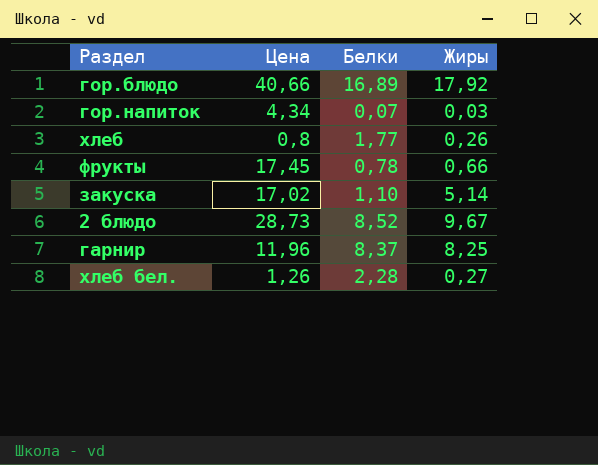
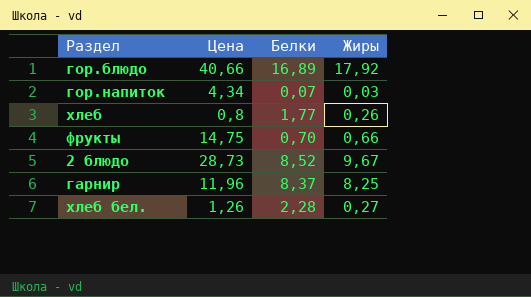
row закуска: 17,02 | 1,10 | 5,14 -> none
фрукты | Цена: 17,45 -> 14,75
фрукты | Белки: 0,78 -> 0,70

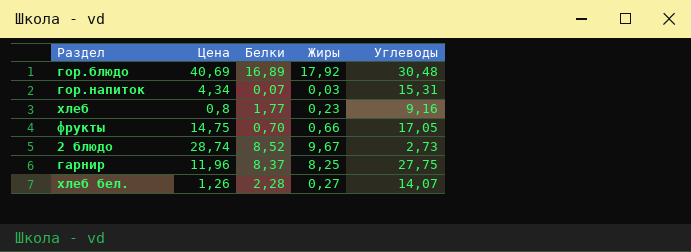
column Углеводы | position: none -> 5
гор.блюдо | Цена: 40,66 -> 40,69
хлеб | Жиры: 0,26 -> 0,23
2 блюдо | Цена: 28,73 -> 28,74

